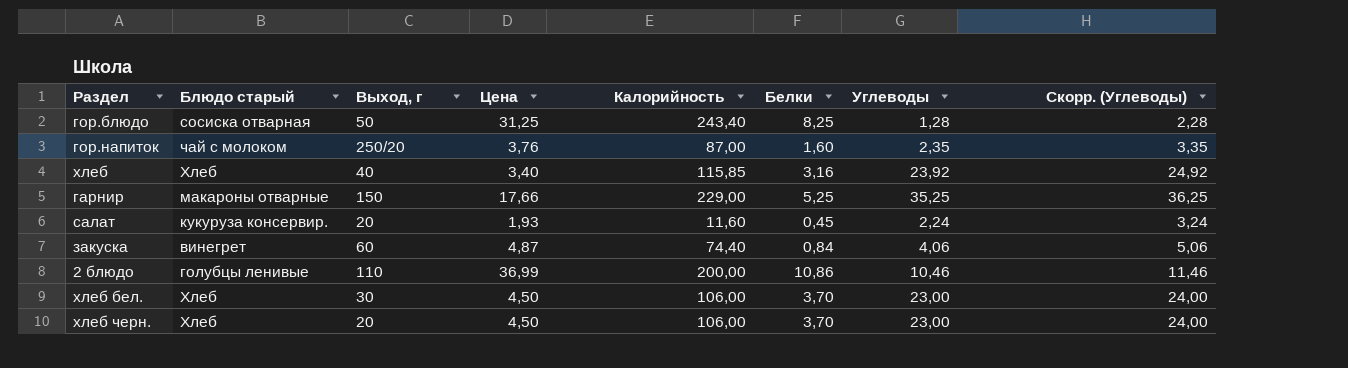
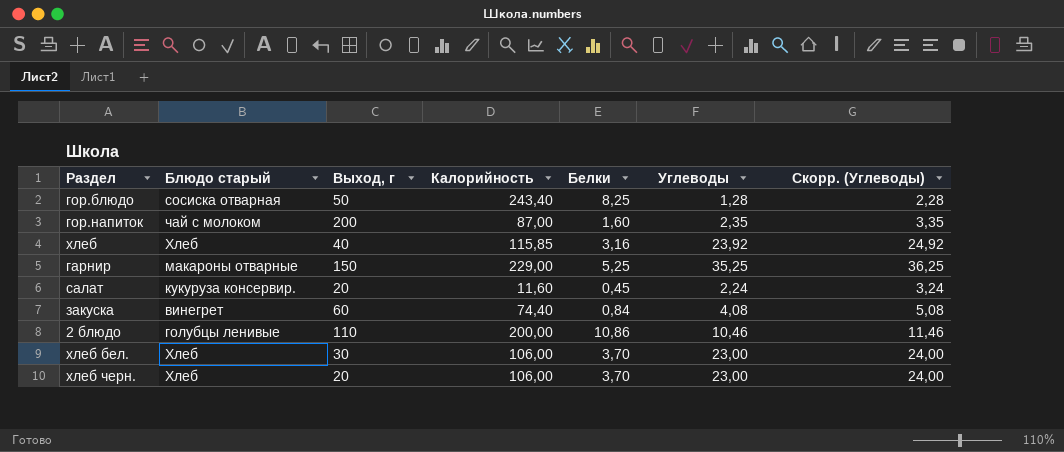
column Цена | position: 4 -> none
гор.напиток | Выход, г: 250/20 -> 200
закуска | Углеводы: 4,06 -> 4,08
закуска | Скорр. (Углеводы): 5,06 -> 5,08

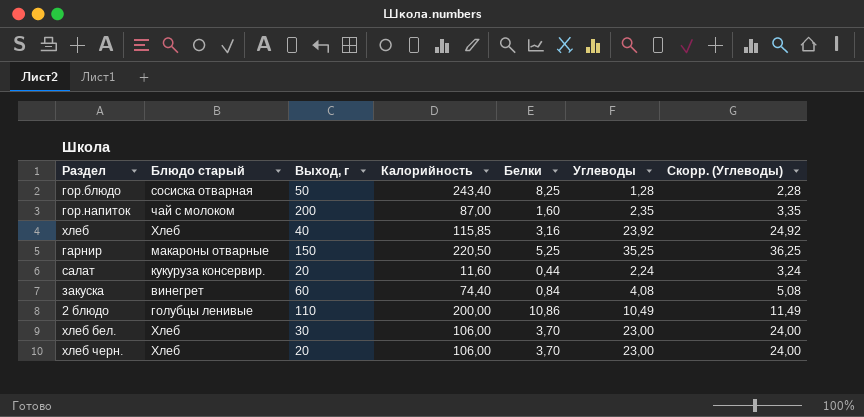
гарнир | Калорийность: 229,00 -> 220,50
салат | Белки: 0,45 -> 0,44
2 блюдо | Углеводы: 10,46 -> 10,49
2 блюдо | Скорр. (Углеводы): 11,46 -> 11,49

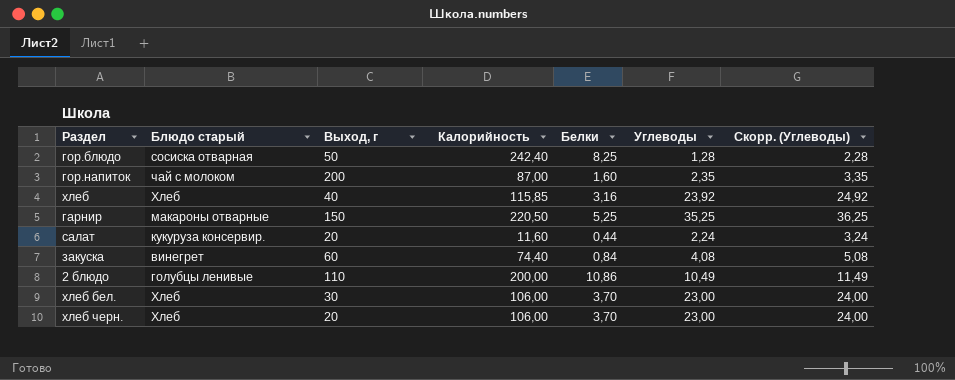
гор.блюдо | Калорийность: 243,40 -> 242,40

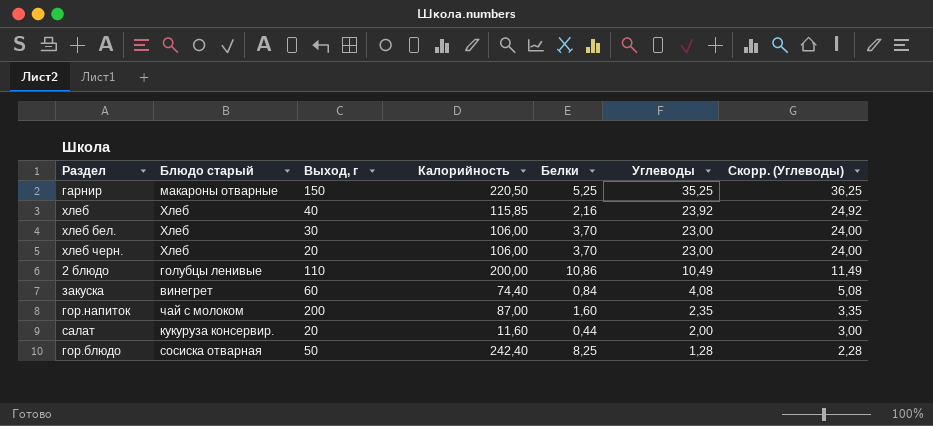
row order: none -> Углеводы descending
хлеб | Белки: 3,16 -> 2,16
салат | Углеводы: 2,24 -> 2,00
салат | Скорр. (Углеводы): 3,24 -> 3,00

